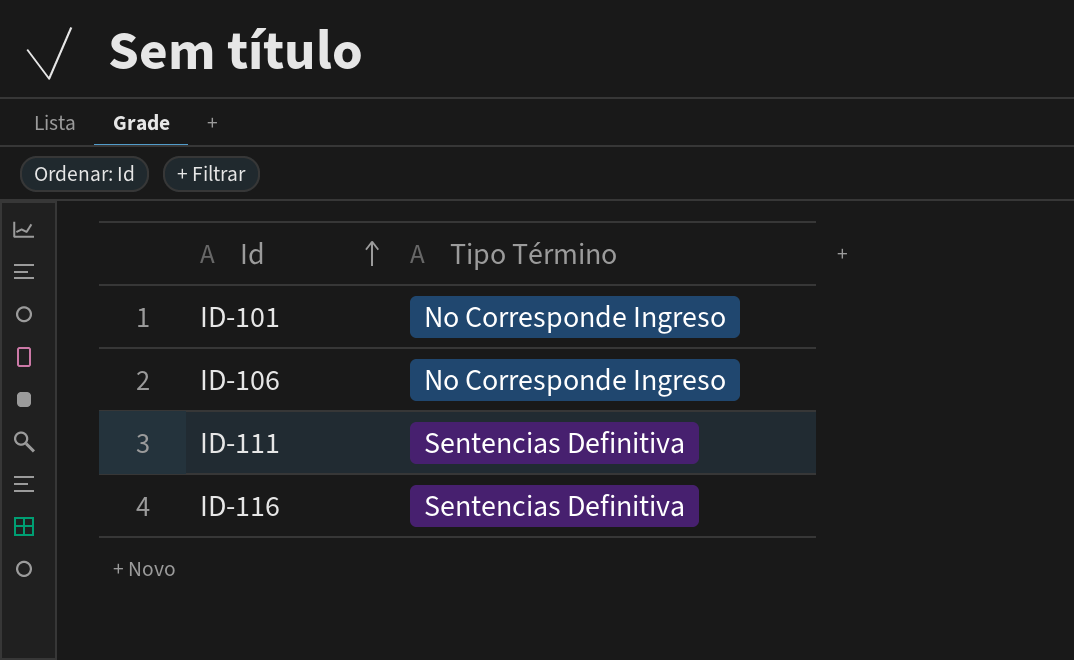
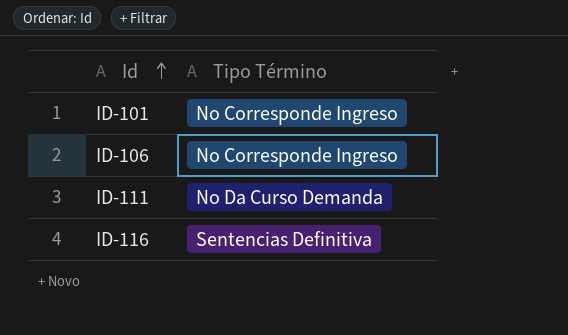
ID-111 | Tipo Término: Sentencias Definitiva -> No Da Curso Demanda

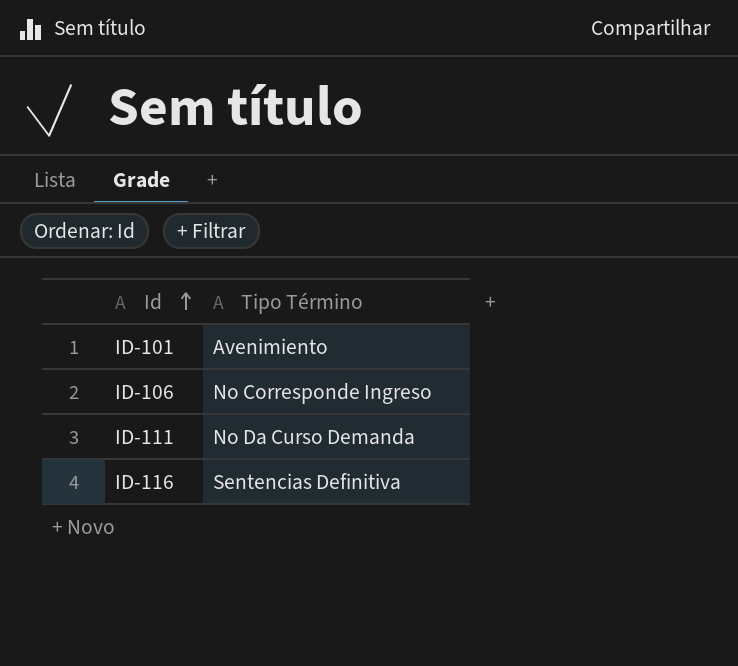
ID-101 | Tipo Término: No Corresponde Ingreso -> Avenimiento

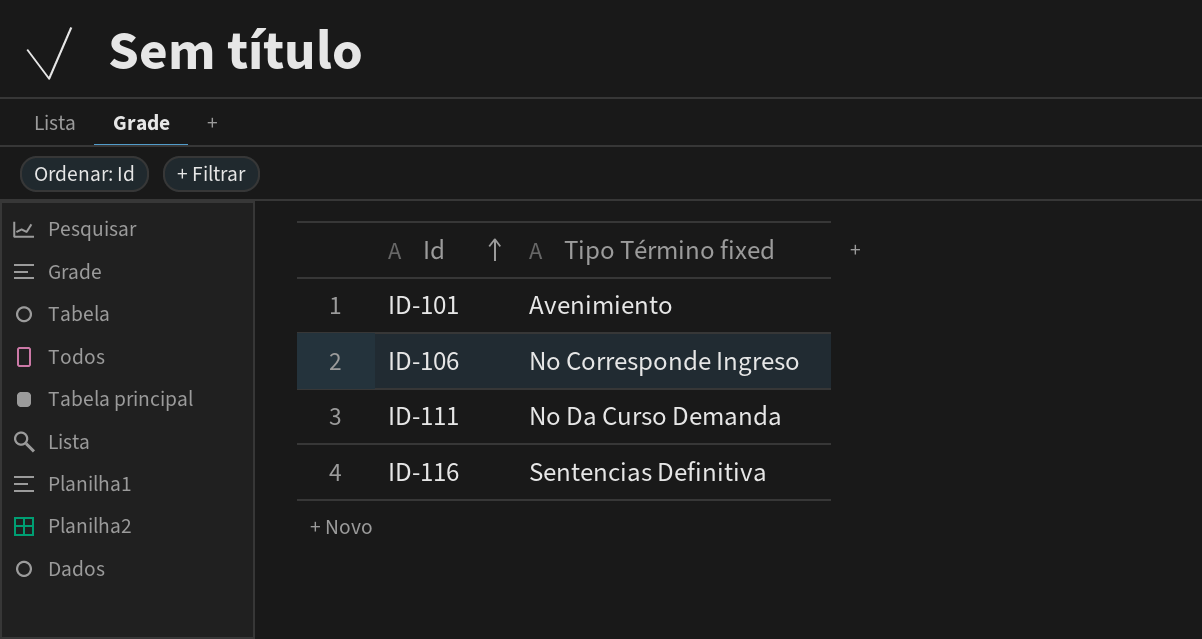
column name: Tipo Término -> Tipo Término fixed

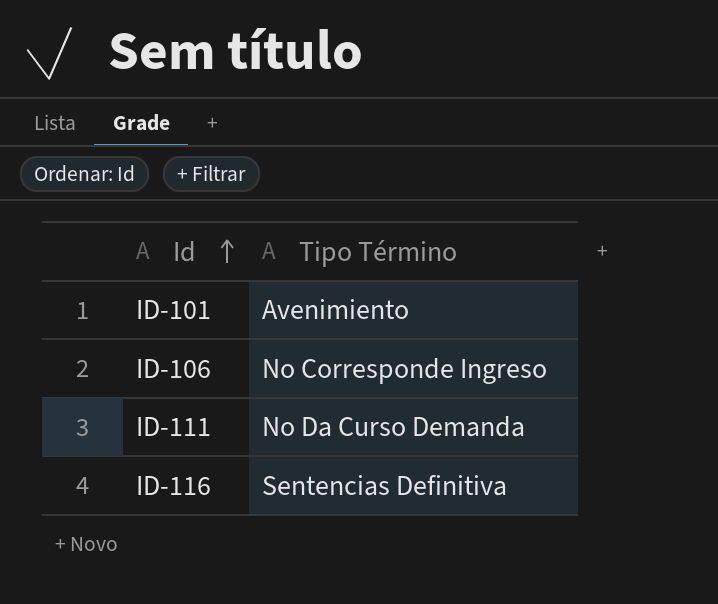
column name: Tipo Término fixed -> Tipo Término

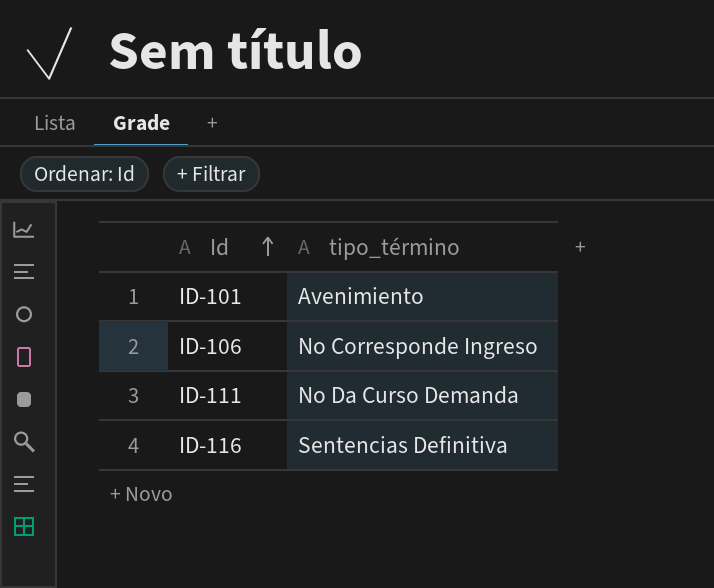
column name: Tipo Término -> tipo_término

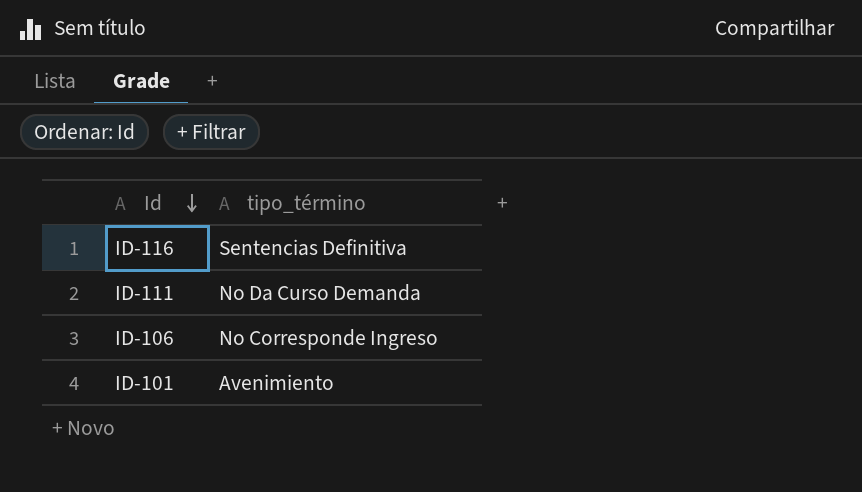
row order: Id ascending -> Id descending

